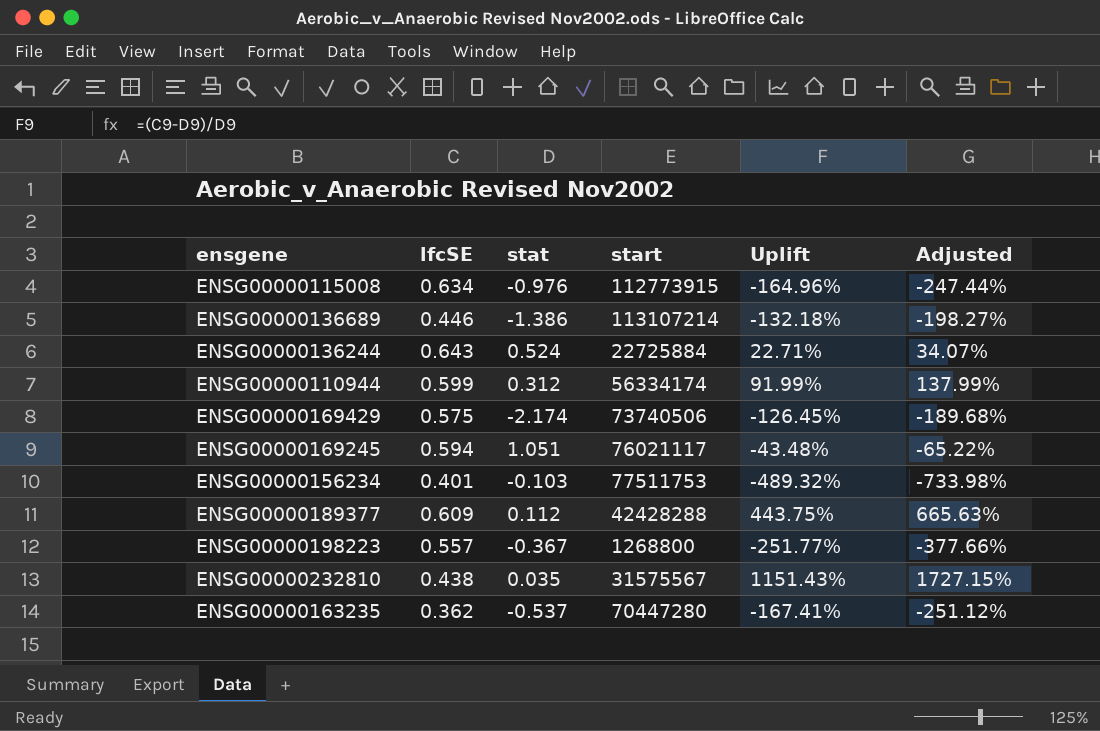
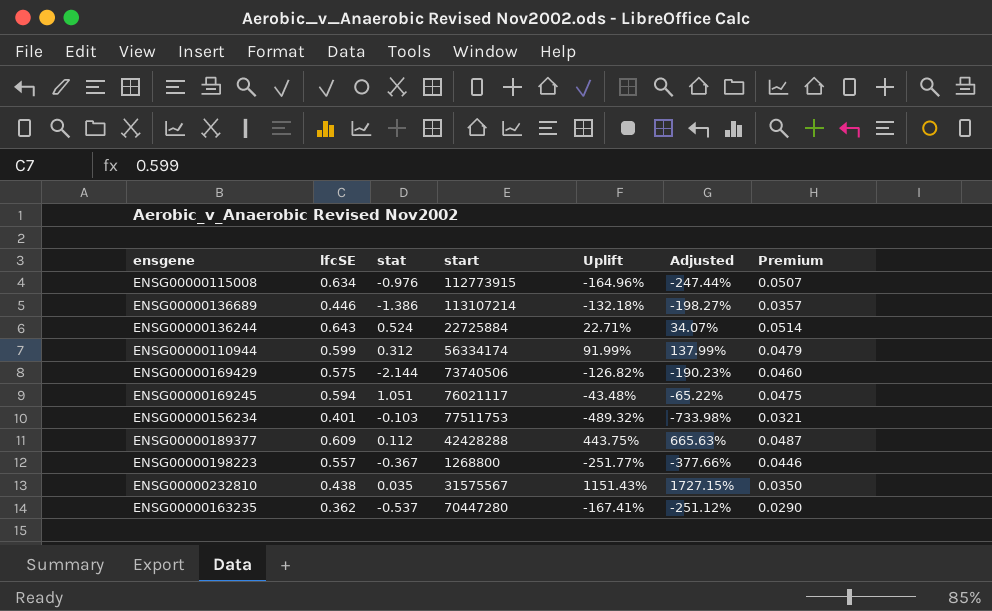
column Premium | formula: none -> [lfcSE] * 0.08
ENSG00000169429 | stat: -2.174 -> -2.144
ENSG00000169429 | Uplift: -126.45% -> -126.82%
ENSG00000169429 | Adjusted: -189.68% -> -190.23%

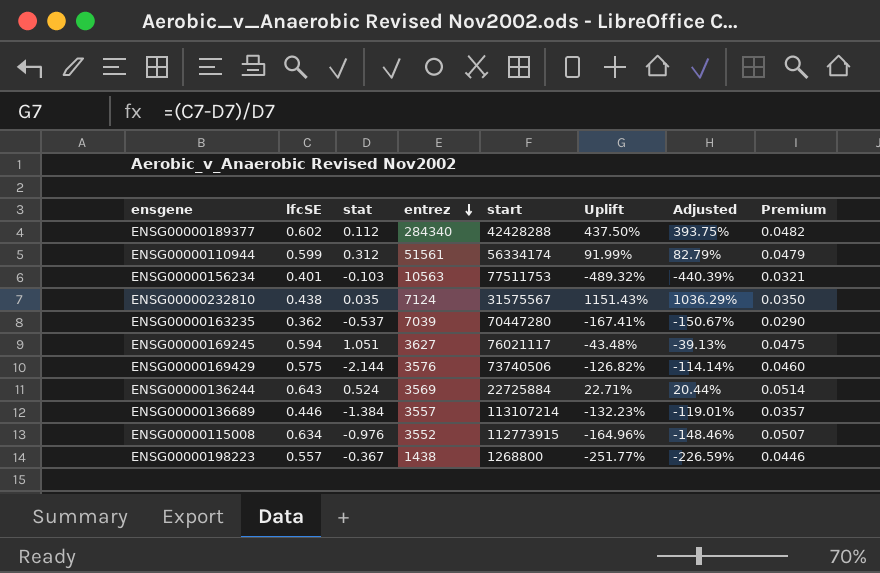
row order: none -> entrez descending
column entrez | position: none -> 4
column Adjusted | formula: [Uplift] * 1.5 -> [Uplift] * 0.9
ENSG00000189377 | lfcSE: 0.609 -> 0.602
ENSG00000189377 | Uplift: 443.75% -> 437.50%
ENSG00000189377 | Premium: 0.0487 -> 0.0482
ENSG00000136689 | stat: -1.386 -> -1.384
ENSG00000136689 | Uplift: -132.18% -> -132.23%

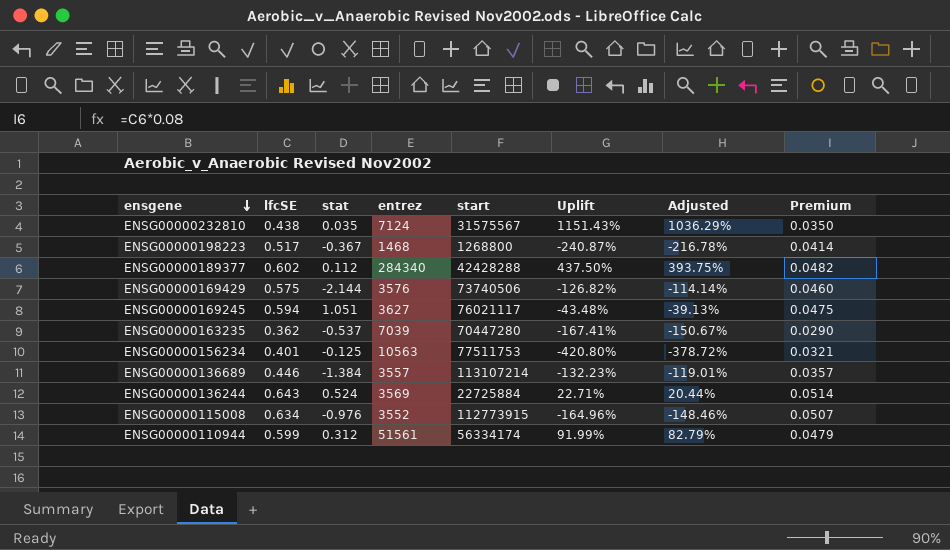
row order: entrez descending -> ensgene descending
ENSG00000198223 | lfcSE: 0.557 -> 0.517
ENSG00000198223 | entrez: 1438 -> 1468
ENSG00000198223 | Uplift: -251.77% -> -240.87%
ENSG00000198223 | Adjusted: -226.59% -> -216.78%
ENSG00000198223 | Premium: 0.0446 -> 0.0414
ENSG00000156234 | stat: -0.103 -> -0.125
ENSG00000156234 | Uplift: -489.32% -> -420.80%
ENSG00000156234 | Adjusted: -440.39% -> -378.72%

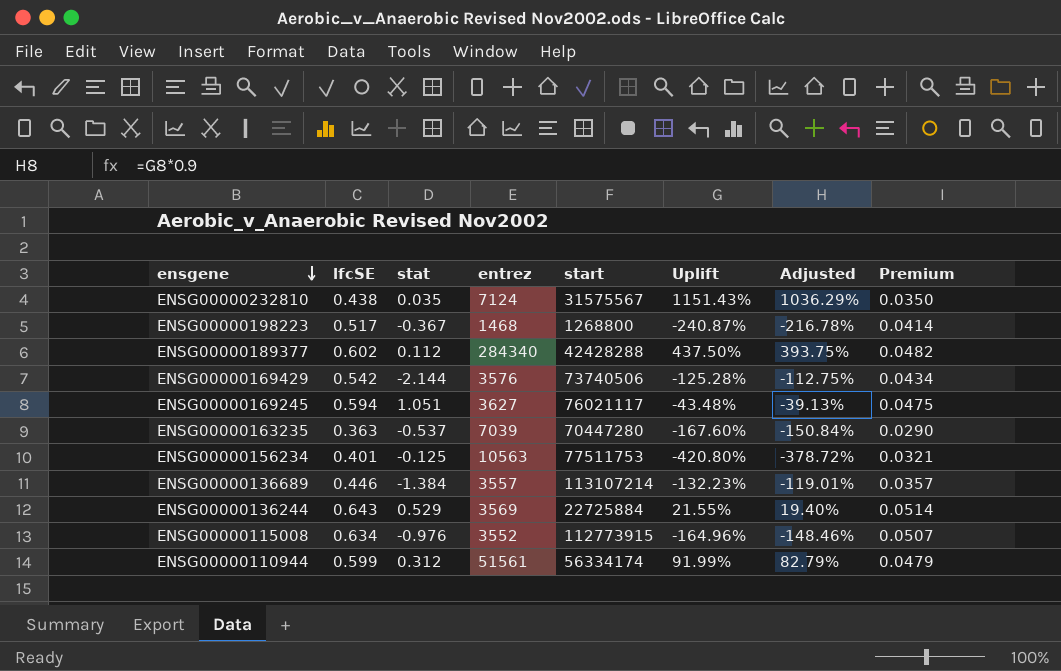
ENSG00000169429 | lfcSE: 0.575 -> 0.542
ENSG00000169429 | Uplift: -126.82% -> -125.28%
ENSG00000169429 | Adjusted: -114.14% -> -112.75%
ENSG00000169429 | Premium: 0.0460 -> 0.0434
ENSG00000163235 | lfcSE: 0.362 -> 0.363
ENSG00000163235 | Uplift: -167.41% -> -167.60%
ENSG00000163235 | Adjusted: -150.67% -> -150.84%
ENSG00000136244 | stat: 0.524 -> 0.529
ENSG00000136244 | Uplift: 22.71% -> 21.55%
ENSG00000136244 | Adjusted: 20.44% -> 19.40%

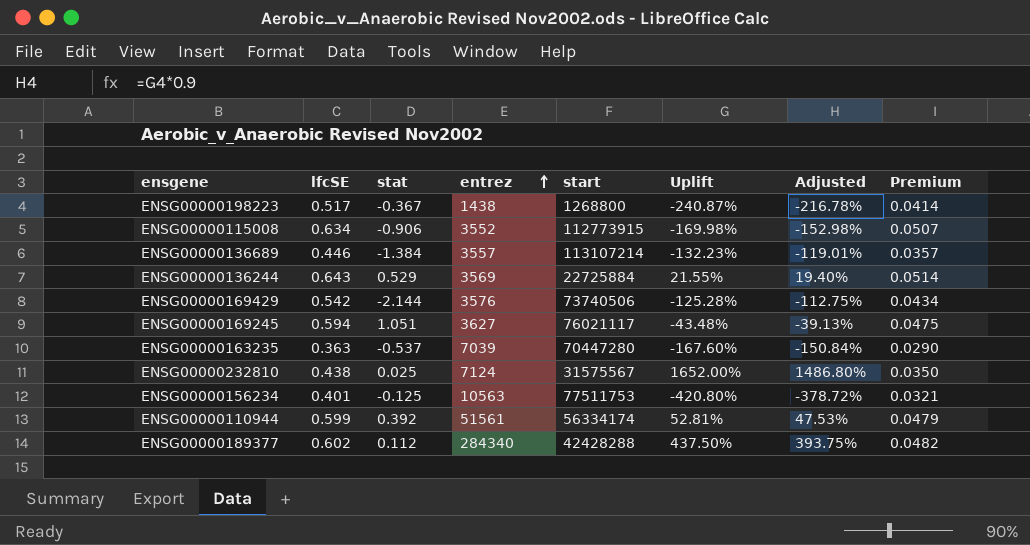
row order: ensgene descending -> entrez ascending
ENSG00000198223 | entrez: 1468 -> 1438
ENSG00000115008 | stat: -0.976 -> -0.906
ENSG00000115008 | Uplift: -164.96% -> -169.98%
ENSG00000115008 | Adjusted: -148.46% -> -152.98%
ENSG00000232810 | stat: 0.035 -> 0.025
ENSG00000232810 | Uplift: 1151.43% -> 1652.00%
ENSG00000232810 | Adjusted: 1036.29% -> 1486.80%
ENSG00000110944 | stat: 0.312 -> 0.392
ENSG00000110944 | Uplift: 91.99% -> 52.81%
ENSG00000110944 | Adjusted: 82.79% -> 47.53%

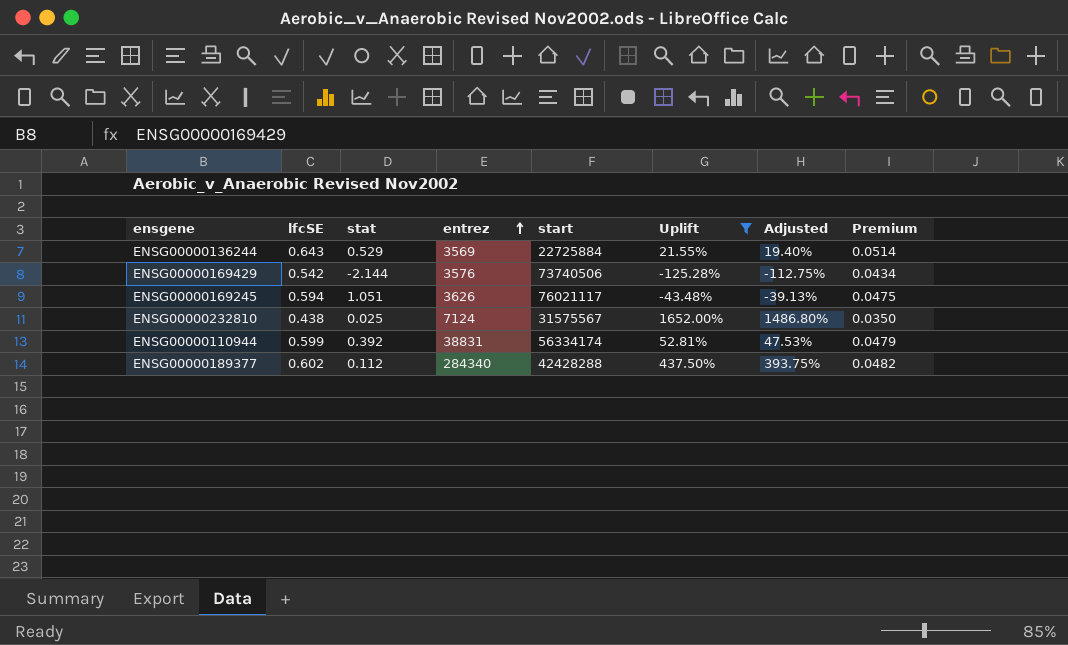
filter: none -> Uplift >= -125.28%
ENSG00000169245 | entrez: 3627 -> 3626
ENSG00000110944 | entrez: 51561 -> 38831

